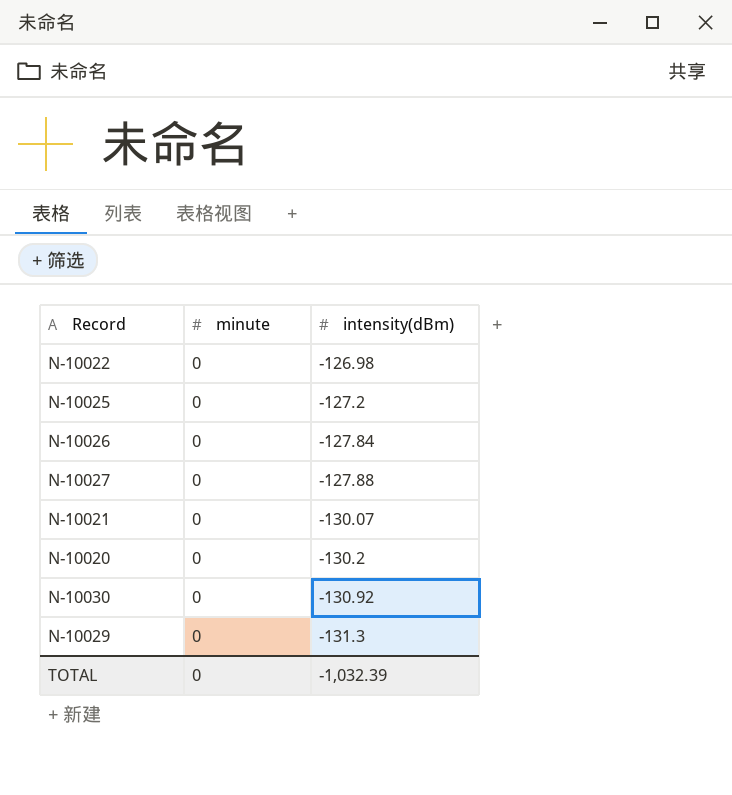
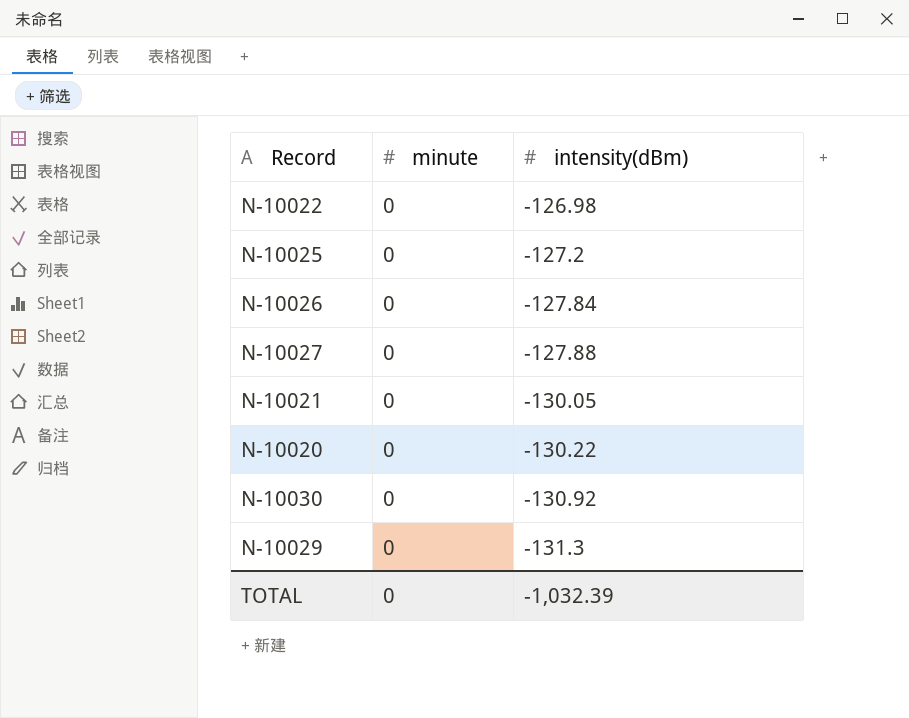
N-10021 | intensity(dBm): -130.07 -> -130.05
N-10020 | intensity(dBm): -130.2 -> -130.22

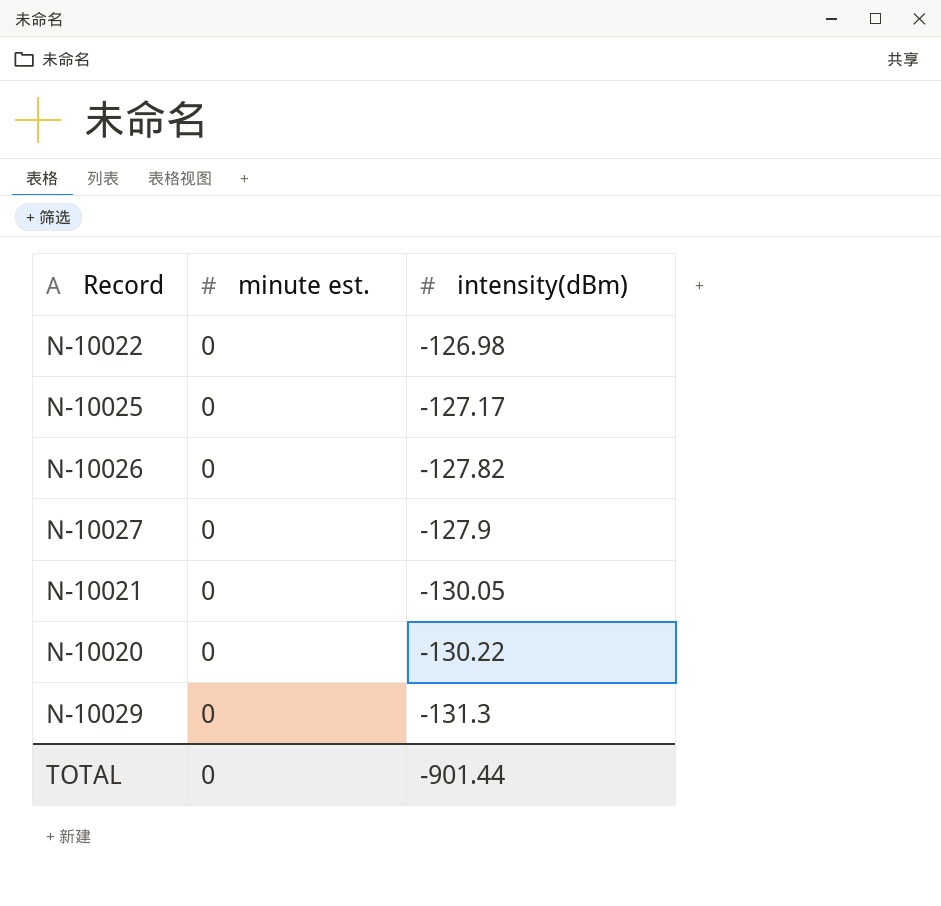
column name: minute -> minute est.
row N-10030: 0 | -130.92 -> none
N-10025 | intensity(dBm): -127.2 -> -127.17
N-10026 | intensity(dBm): -127.84 -> -127.82
N-10027 | intensity(dBm): -127.88 -> -127.9
TOTAL | intensity(dBm): -1,032.39 -> -901.44

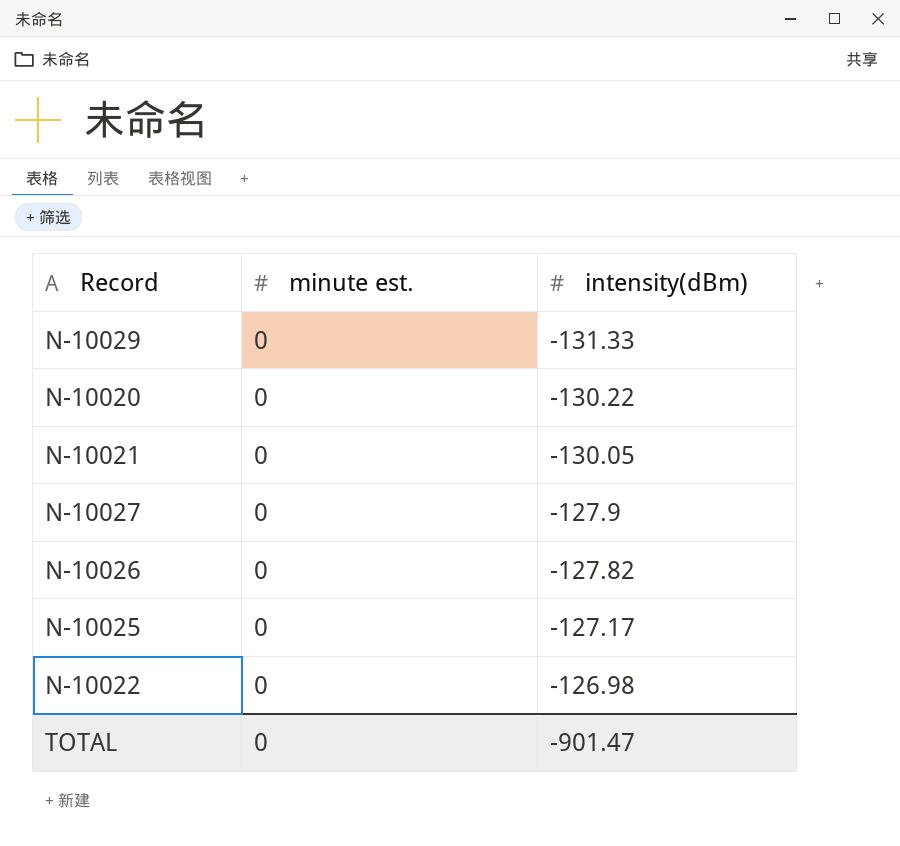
row order: intensity(dBm) descending -> intensity(dBm) ascending
N-10029 | intensity(dBm): -131.3 -> -131.33
TOTAL | intensity(dBm): -901.44 -> -901.47

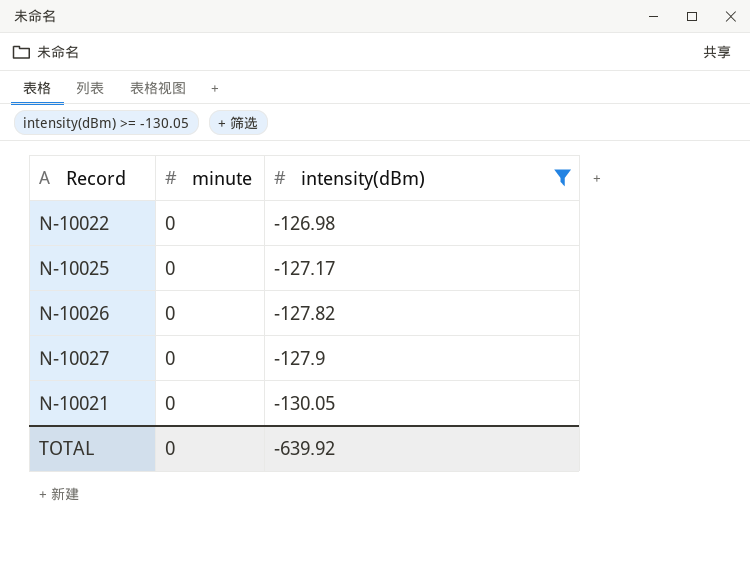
filter: none -> intensity(dBm) >= -130.05
row order: intensity(dBm) ascending -> intensity(dBm) descending
column name: minute est. -> minute
TOTAL | intensity(dBm): -901.47 -> -639.92

